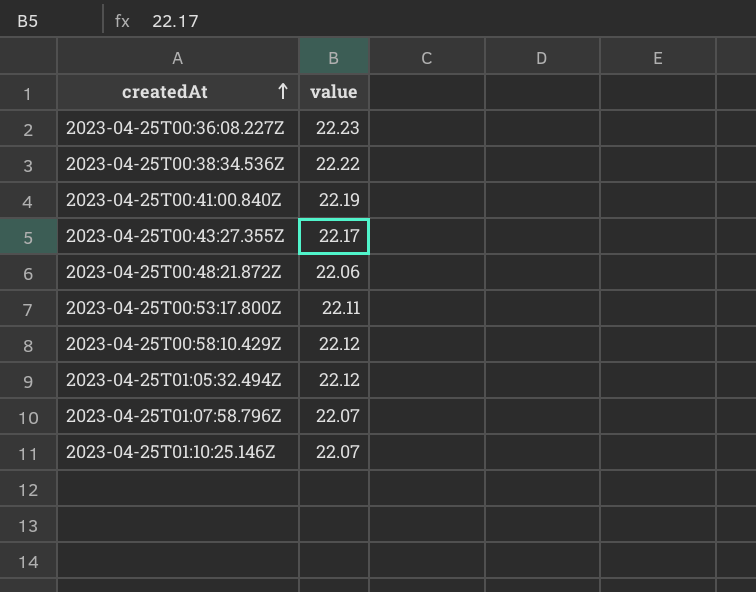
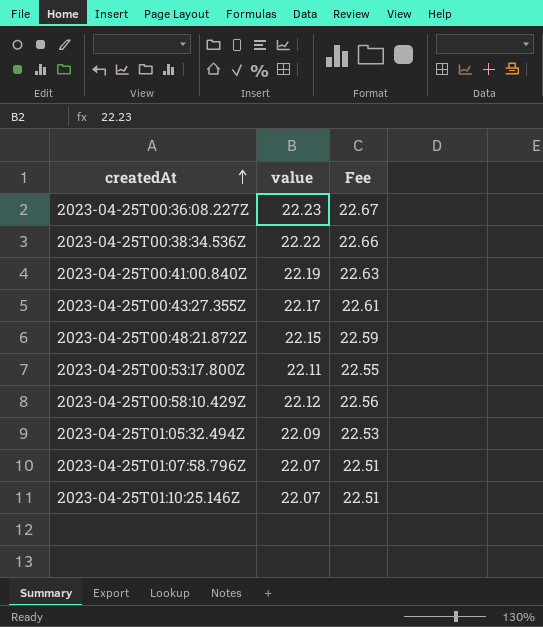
column Fee | formula: none -> [value] * 1.02
2023-04-25T00:48:21.872Z | value: 22.06 -> 22.15
2023-04-25T01:05:32.494Z | value: 22.12 -> 22.09

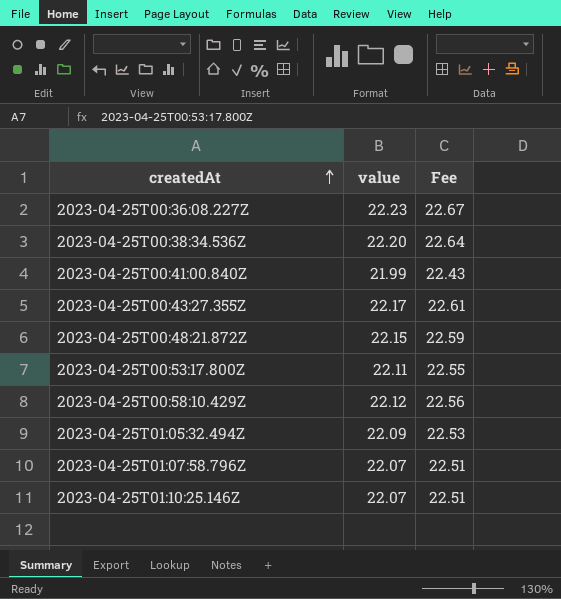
2023-04-25T00:38:34.536Z | value: 22.22 -> 22.20
2023-04-25T00:38:34.536Z | Fee: 22.66 -> 22.64
2023-04-25T00:41:00.840Z | value: 22.19 -> 21.99
2023-04-25T00:41:00.840Z | Fee: 22.63 -> 22.43

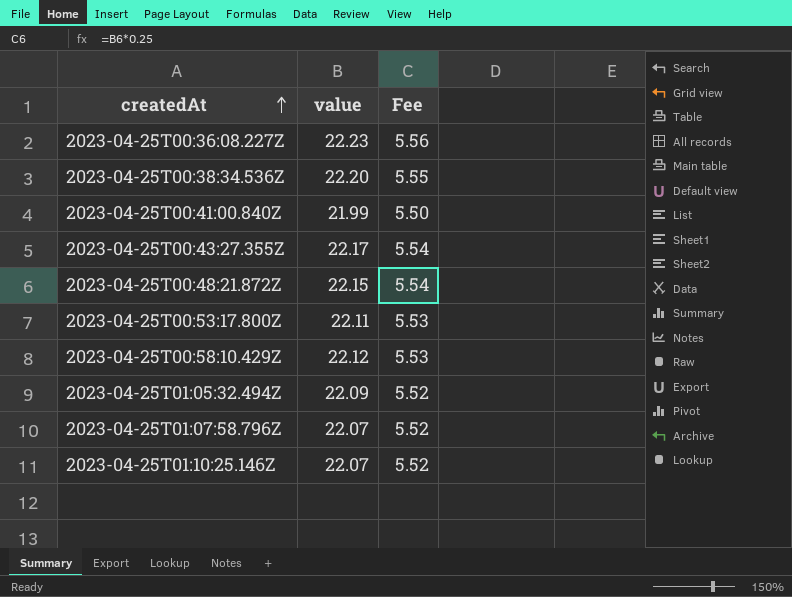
column Fee | formula: [value] * 1.02 -> [value] * 0.25

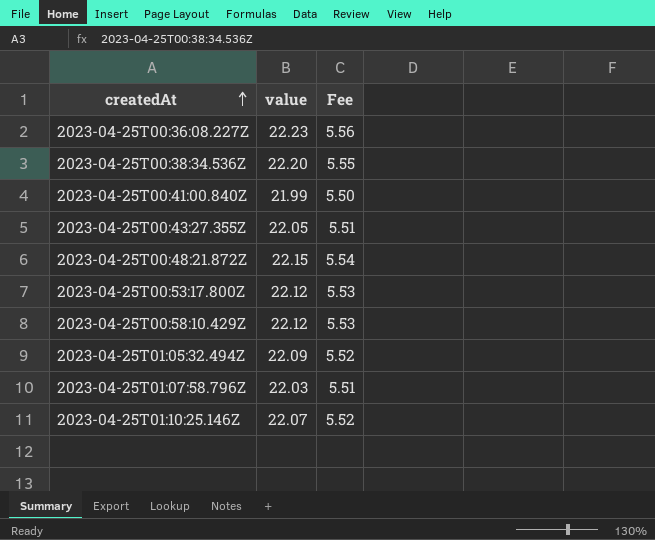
2023-04-25T00:43:27.355Z | value: 22.17 -> 22.05
2023-04-25T00:43:27.355Z | Fee: 5.54 -> 5.51
2023-04-25T00:53:17.800Z | value: 22.11 -> 22.12
2023-04-25T01:07:58.796Z | value: 22.07 -> 22.03
2023-04-25T01:07:58.796Z | Fee: 5.52 -> 5.51

